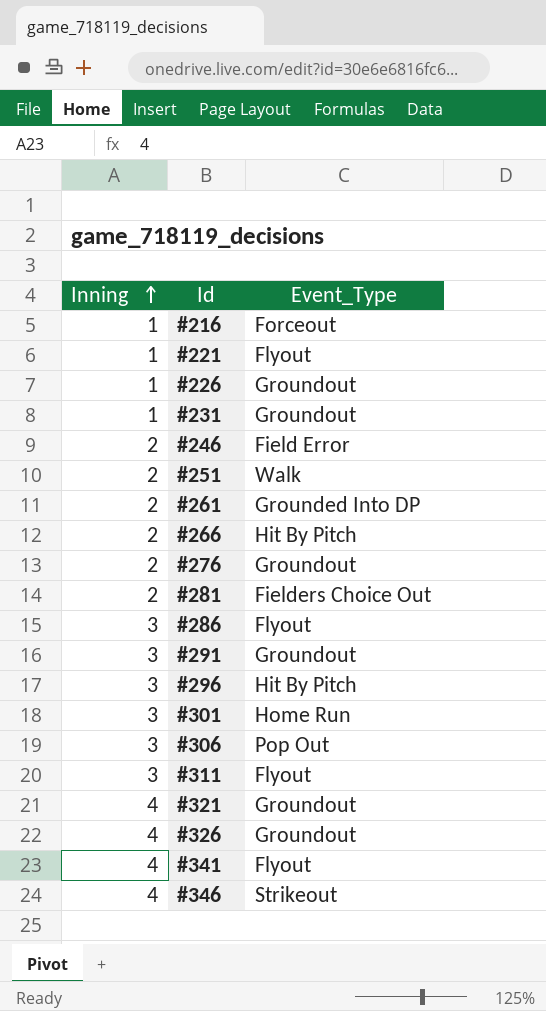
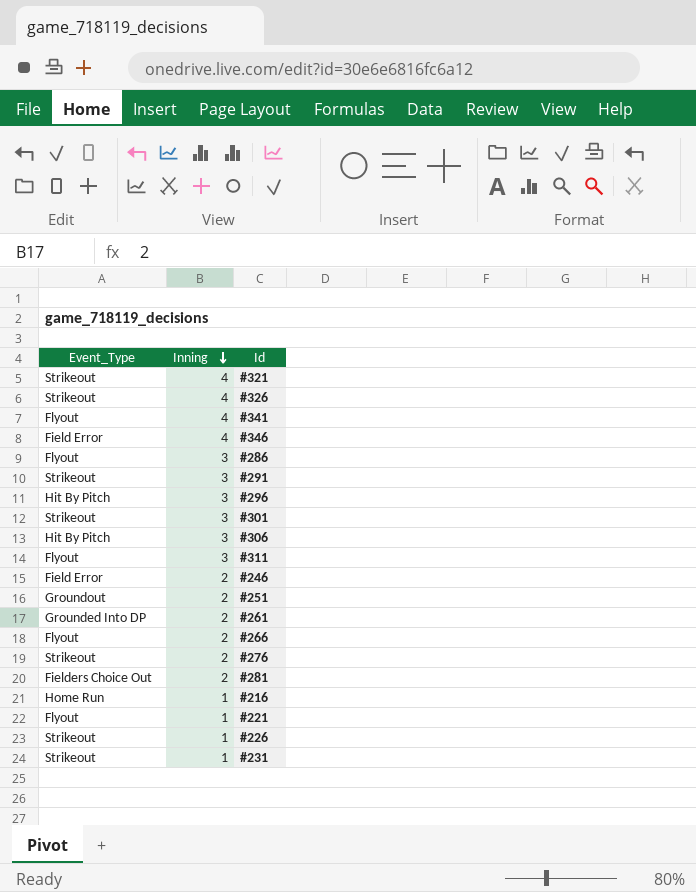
row order: Inning ascending -> Inning descending
column Event_Type | position: 3 -> 1
#321 | Event_Type: Groundout -> Strikeout
#326 | Event_Type: Groundout -> Strikeout
#346 | Event_Type: Strikeout -> Field Error
#291 | Event_Type: Groundout -> Strikeout
#301 | Event_Type: Home Run -> Strikeout
#306 | Event_Type: Pop Out -> Hit By Pitch
#251 | Event_Type: Walk -> Groundout
#266 | Event_Type: Hit By Pitch -> Flyout
#276 | Event_Type: Groundout -> Strikeout
#216 | Event_Type: Forceout -> Home Run
#226 | Event_Type: Groundout -> Strikeout
#231 | Event_Type: Groundout -> Strikeout

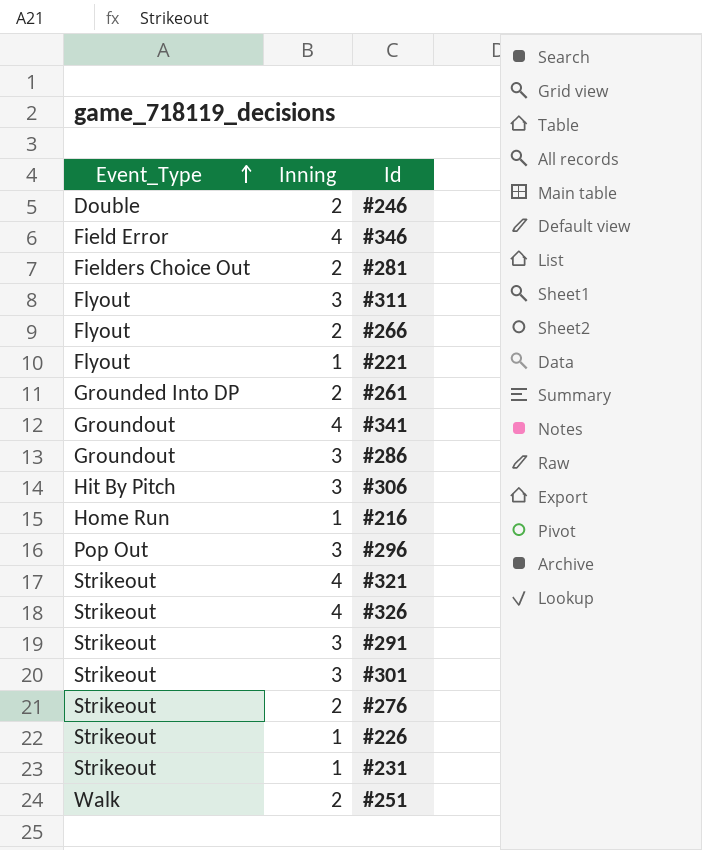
row order: Inning descending -> Event_Type ascending
#246 | Event_Type: Field Error -> Double
#341 | Event_Type: Flyout -> Groundout
#286 | Event_Type: Flyout -> Groundout
#296 | Event_Type: Hit By Pitch -> Pop Out
#251 | Event_Type: Groundout -> Walk

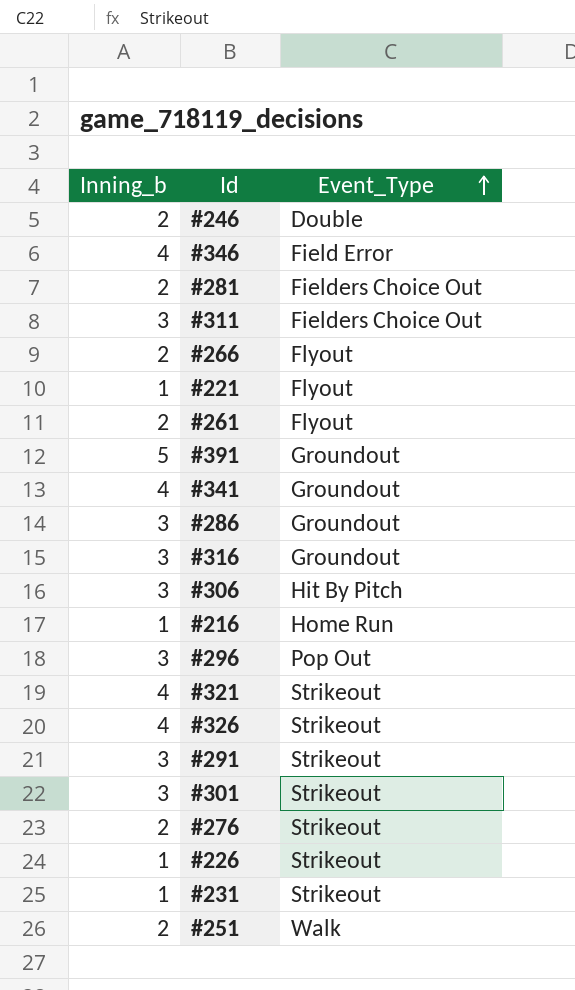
column name: Inning -> Inning_b
column Event_Type | position: 1 -> 3
#311 | Event_Type: Flyout -> Fielders Choice Out
#261 | Event_Type: Grounded Into DP -> Flyout
row #391: none -> 5 | Groundout
row #316: none -> 3 | Groundout

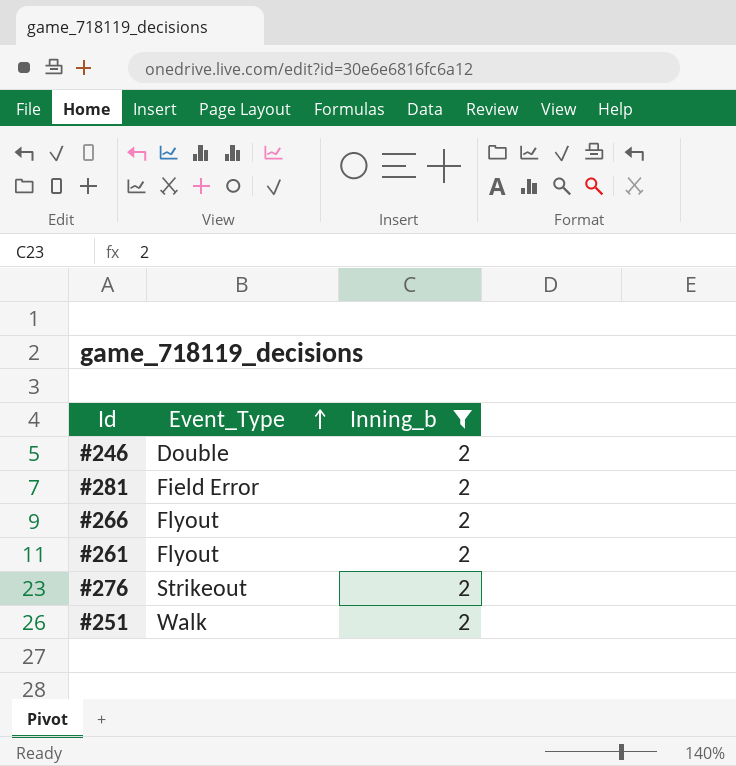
filter: none -> Inning_b = 2
column Inning_b | position: 1 -> 3
#281 | Event_Type: Fielders Choice Out -> Field Error

